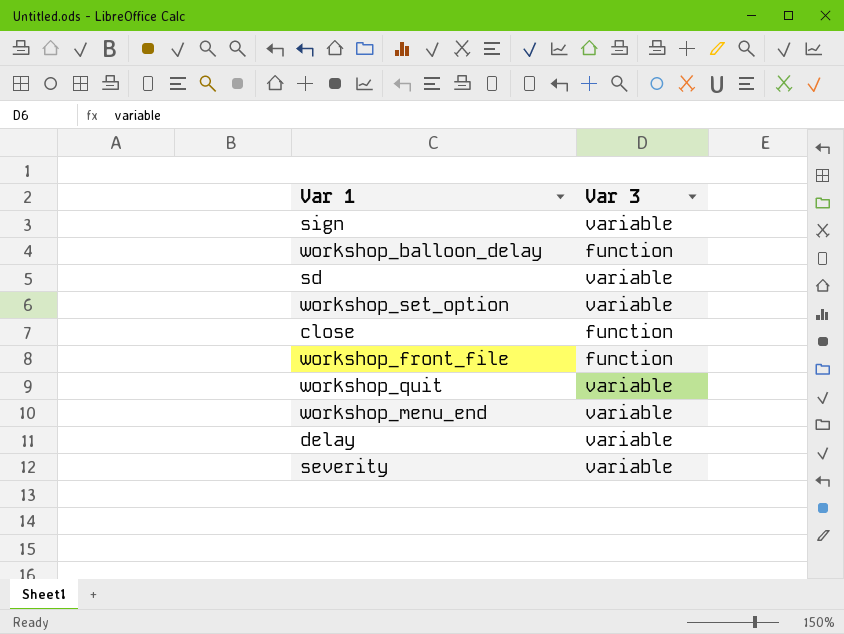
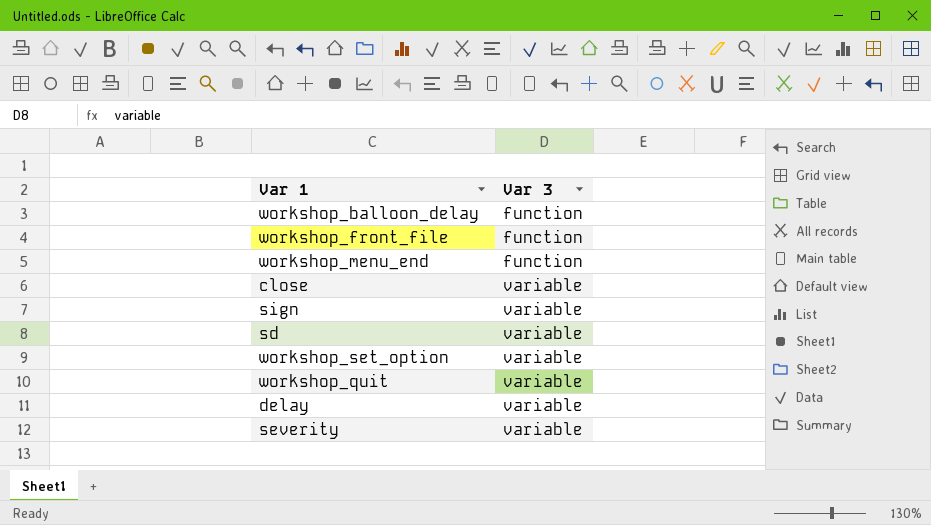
row order: none -> Var 3 ascending
workshop_menu_end | Var 3: variable -> function
close | Var 3: function -> variable

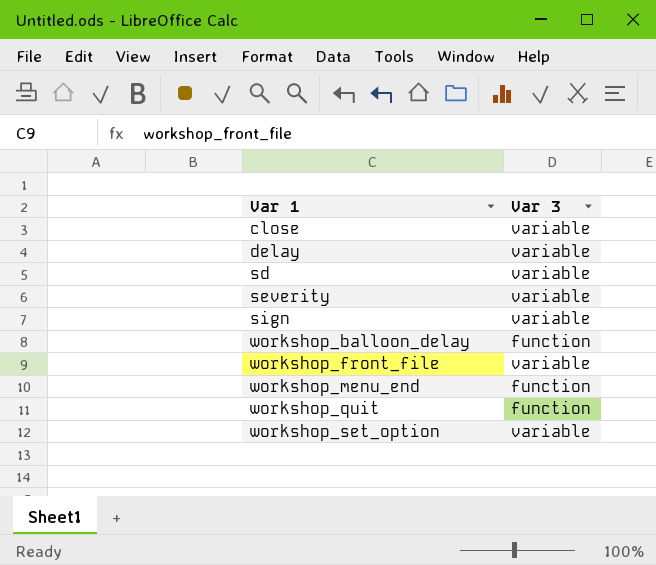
row order: Var 3 ascending -> Var 1 ascending
workshop_front_file | Var 3: function -> variable
workshop_quit | Var 3: variable -> function

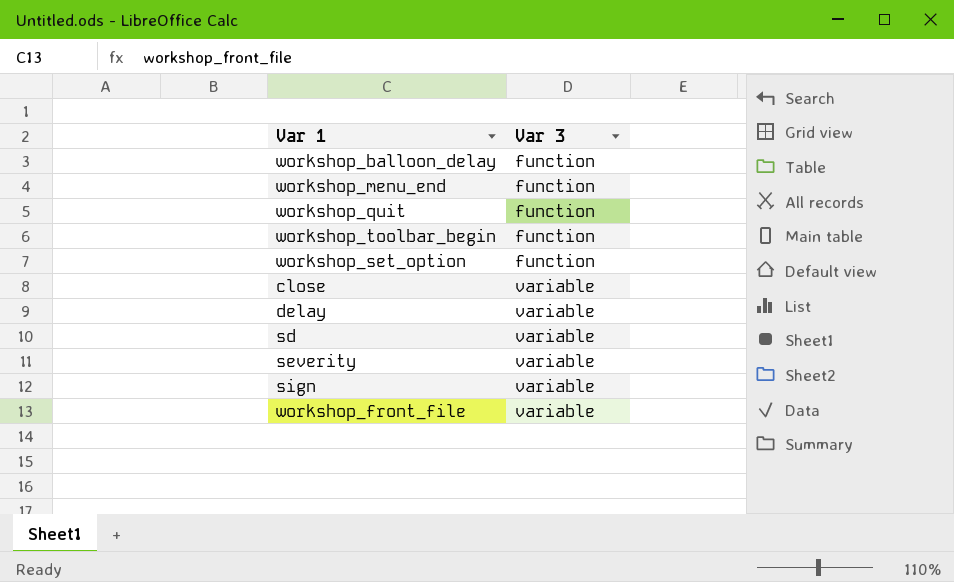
row order: Var 1 ascending -> Var 3 ascending
row workshop_toolbar_begin: none -> function
workshop_set_option | Var 3: variable -> function

